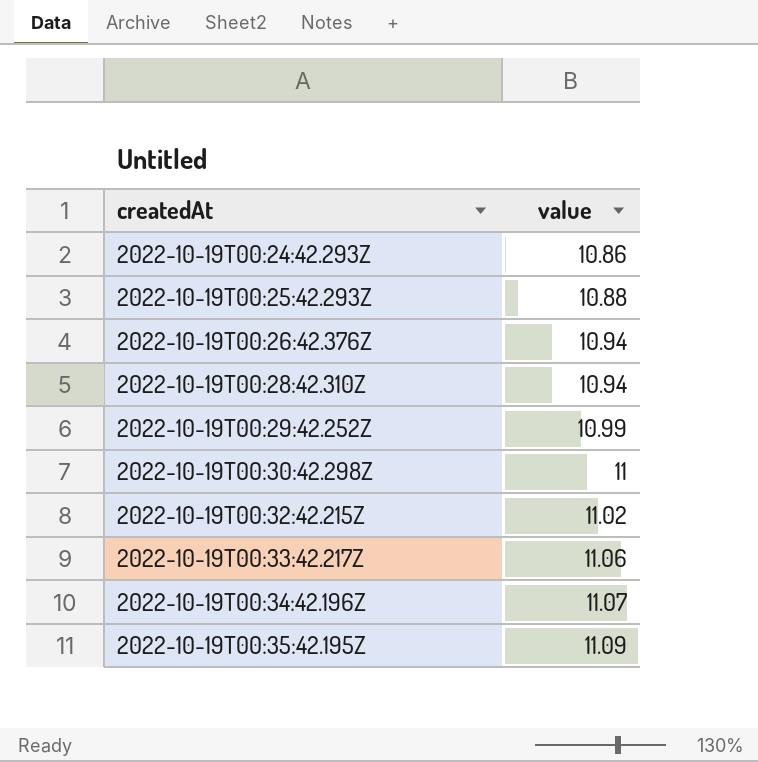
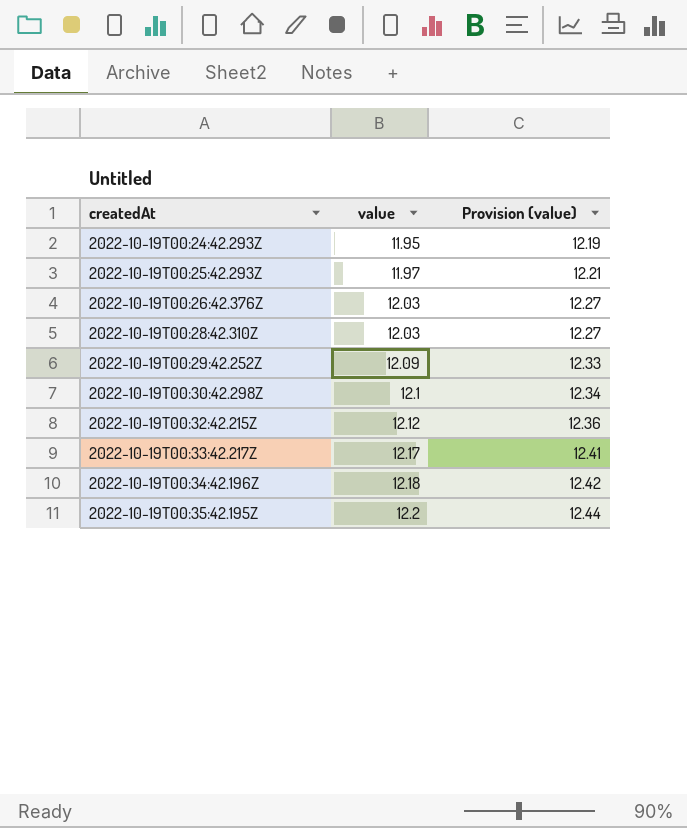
column Provision (value) | formula: none -> [value] * 1.02
2022-10-19T00:24:42.293Z | value: 10.86 -> 11.95
2022-10-19T00:25:42.293Z | value: 10.88 -> 11.97
2022-10-19T00:26:42.376Z | value: 10.94 -> 12.03
2022-10-19T00:28:42.310Z | value: 10.94 -> 12.03
2022-10-19T00:29:42.252Z | value: 10.99 -> 12.09
2022-10-19T00:30:42.298Z | value: 11 -> 12.1
2022-10-19T00:32:42.215Z | value: 11.02 -> 12.12
2022-10-19T00:33:42.217Z | value: 11.06 -> 12.17
2022-10-19T00:34:42.196Z | value: 11.07 -> 12.18
2022-10-19T00:35:42.195Z | value: 11.09 -> 12.2

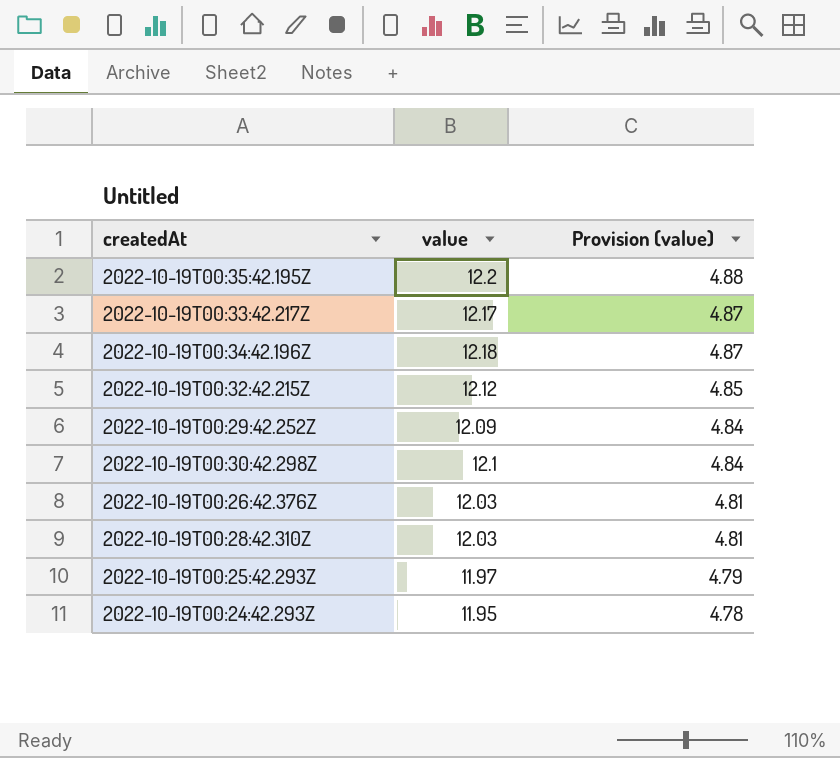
row order: createdAt ascending -> Provision (value) descending
column Provision (value) | formula: [value] * 1.02 -> [value] * 0.4

